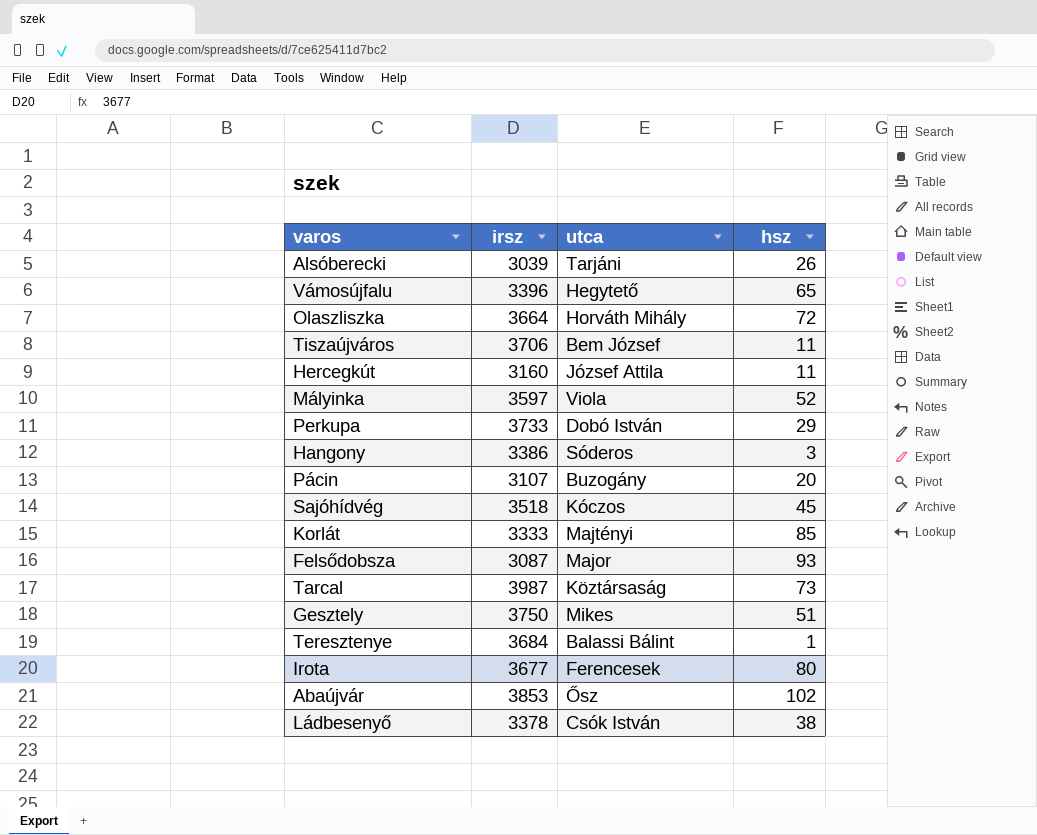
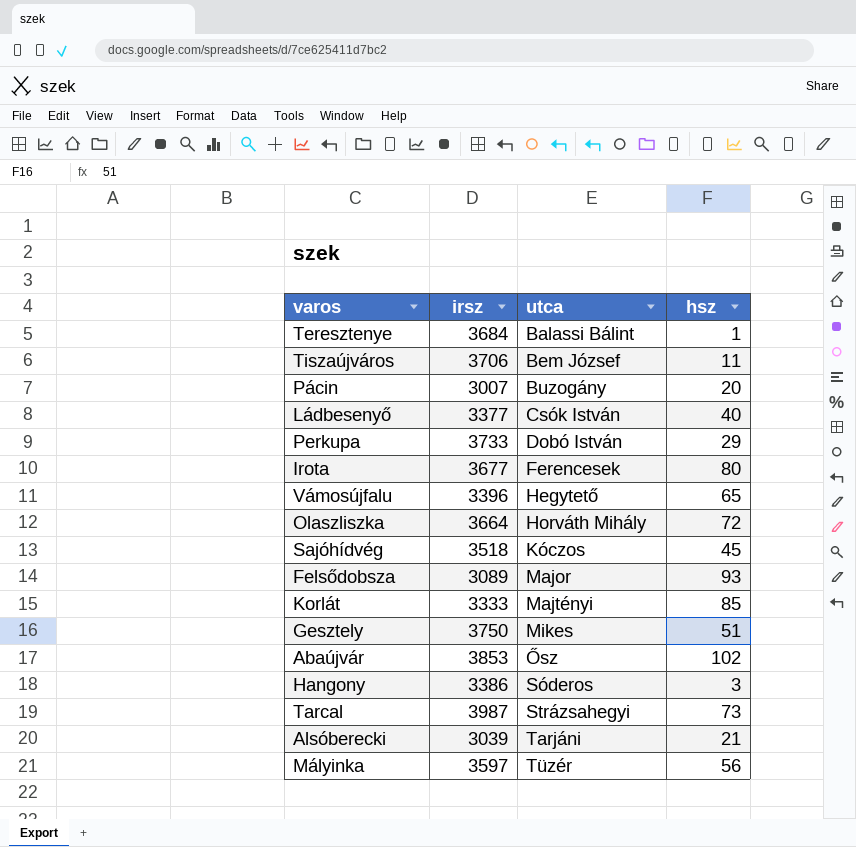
row order: none -> utca ascending
row Hercegkút: 3160 | József Attila | 11 -> none
Pácin | irsz: 3107 -> 3007
Ládbesenyő | irsz: 3378 -> 3377
Ládbesenyő | hsz: 38 -> 40
Felsődobsza | irsz: 3087 -> 3089
Tarcal | utca: Köztársaság -> Strázsahegyi
Alsóberecki | hsz: 26 -> 21
Mályinka | utca: Viola -> Tüzér
Mályinka | hsz: 52 -> 56

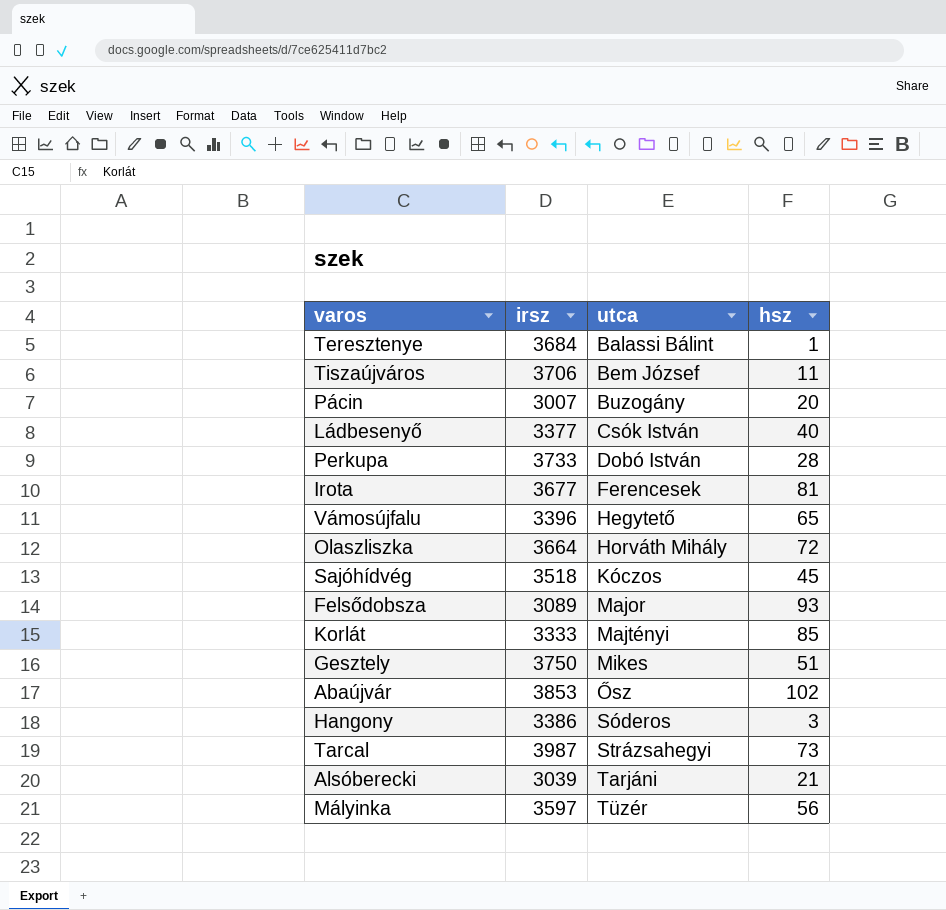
Perkupa | hsz: 29 -> 28
Irota | hsz: 80 -> 81

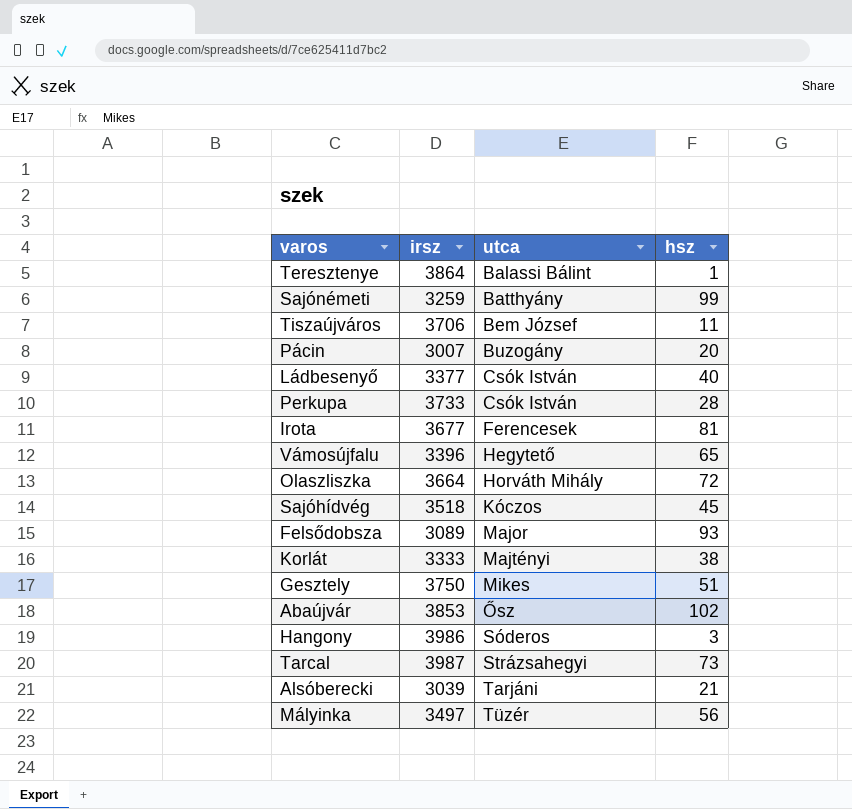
Teresztenye | irsz: 3684 -> 3864
row Sajónémeti: none -> 3259 | Batthyány | 99
Perkupa | utca: Dobó István -> Csók István
Korlát | hsz: 85 -> 38
Hangony | irsz: 3386 -> 3986
Mályinka | irsz: 3597 -> 3497

